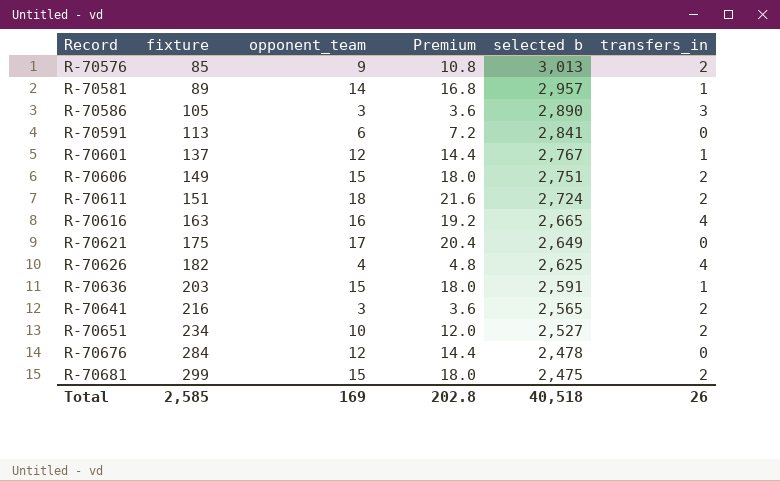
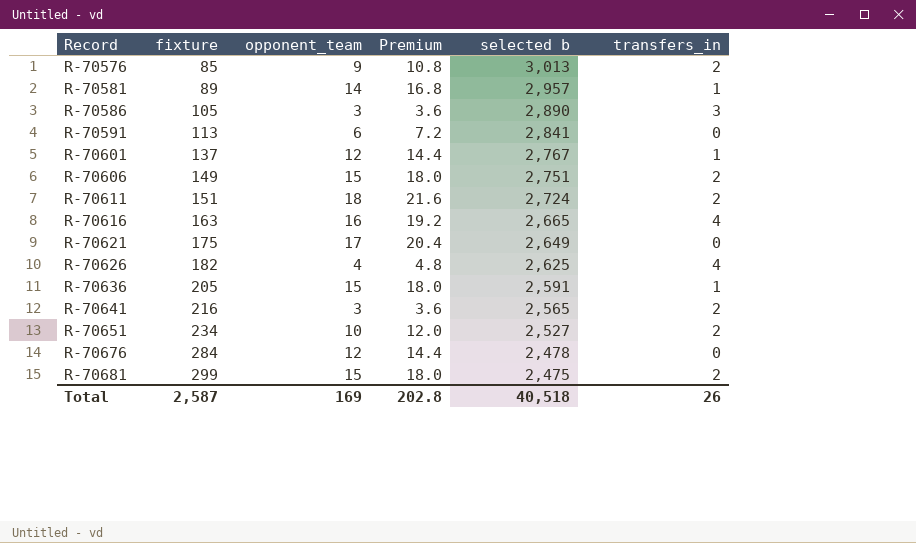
R-70636 | fixture: 203 -> 205
Total | fixture: 2,585 -> 2,587

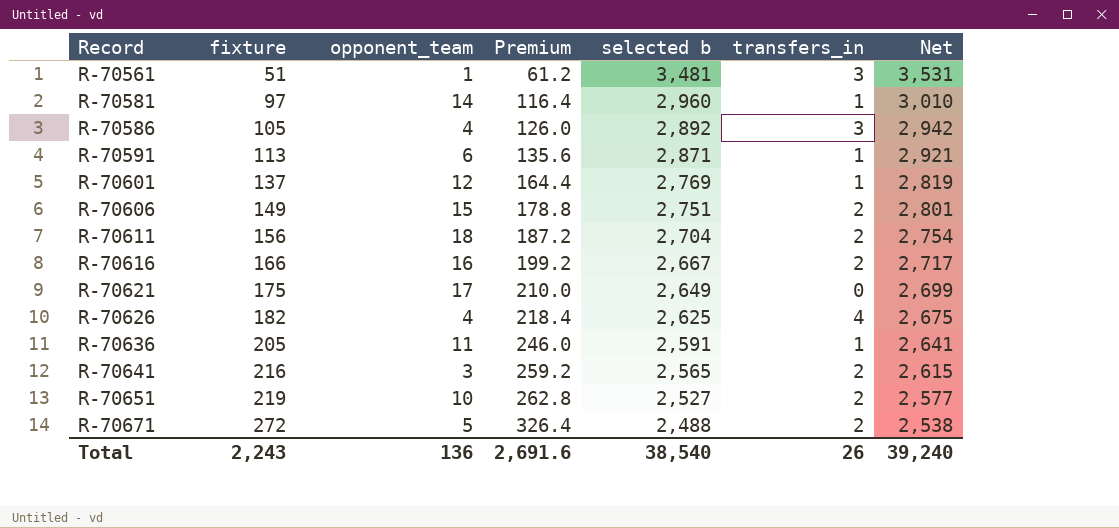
column Premium | formula: [opponent_team] * 1.2 -> [fixture] * 1.2
column Net | formula: none -> [selected b] + 50
row R-70576: 85 | 9 | 10.8 | 3,013 | 2 -> none
row R-70676: 284 | 12 | 14.4 | 2,478 | 0 -> none
row R-70681: 299 | 15 | 18.0 | 2,475 | 2 -> none
row R-70561: none -> 51 | 1 | 61.2 | 3,481 | 3 | 3,531
R-70581 | fixture: 89 -> 97
R-70581 | selected b: 2,957 -> 2,960
R-70586 | opponent_team: 3 -> 4
R-70586 | selected b: 2,890 -> 2,892
R-70591 | selected b: 2,841 -> 2,871
R-70591 | transfers_in: 0 -> 1
R-70601 | selected b: 2,767 -> 2,769
R-70611 | fixture: 151 -> 156
R-70611 | selected b: 2,724 -> 2,704
R-70616 | fixture: 163 -> 166
R-70616 | selected b: 2,665 -> 2,667
R-70616 | transfers_in: 4 -> 2
R-70636 | opponent_team: 15 -> 11
R-70651 | fixture: 234 -> 219
row R-70671: none -> 272 | 5 | 326.4 | 2,488 | 2 | 2,538
Total | fixture: 2,587 -> 2,243
Total | opponent_team: 169 -> 136
Total | Premium: 202.8 -> 2,691.6
Total | selected b: 40,518 -> 38,540

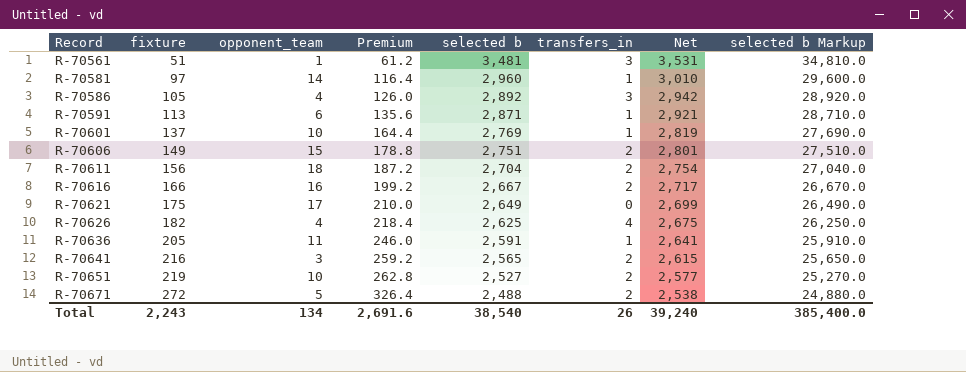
column selected b Markup | formula: none -> [selected b] * 10
R-70601 | opponent_team: 12 -> 10
Total | opponent_team: 136 -> 134

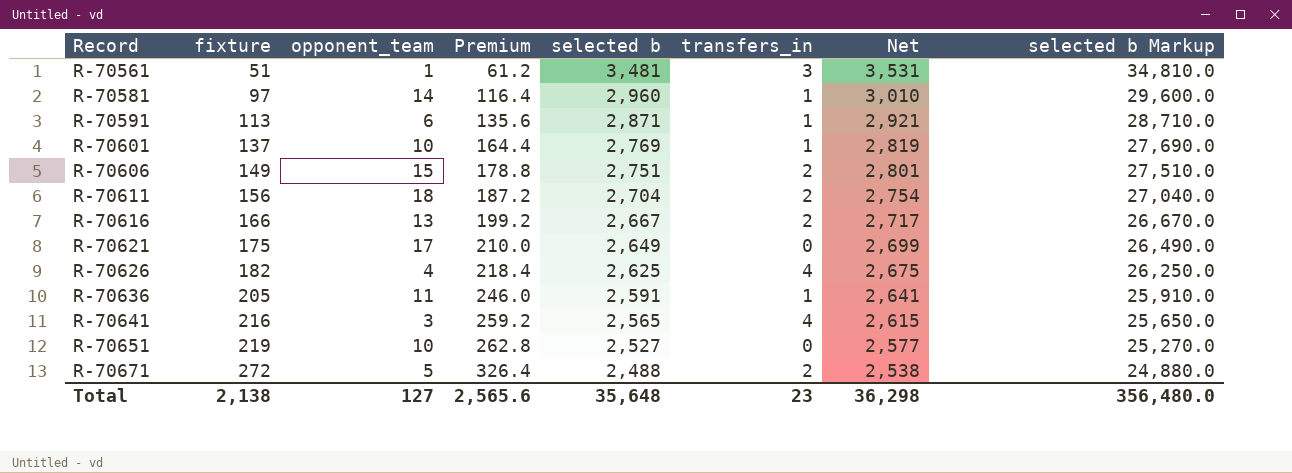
row R-70586: 105 | 4 | 126.0 | 2,892 | 3 | 2,942 | 28,920.0 -> none
R-70616 | opponent_team: 16 -> 13
R-70641 | transfers_in: 2 -> 4
R-70651 | transfers_in: 2 -> 0
Total | fixture: 2,243 -> 2,138
Total | opponent_team: 134 -> 127
Total | Premium: 2,691.6 -> 2,565.6
Total | selected b: 38,540 -> 35,648
Total | transfers_in: 26 -> 23
Total | Net: 39,240 -> 36,298
Total | selected b Markup: 385,400.0 -> 356,480.0

